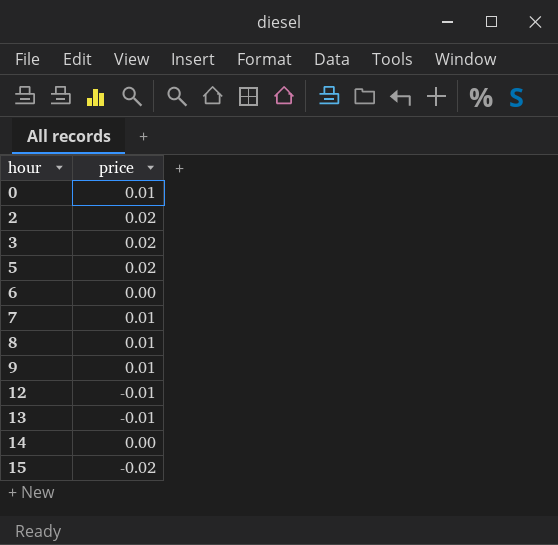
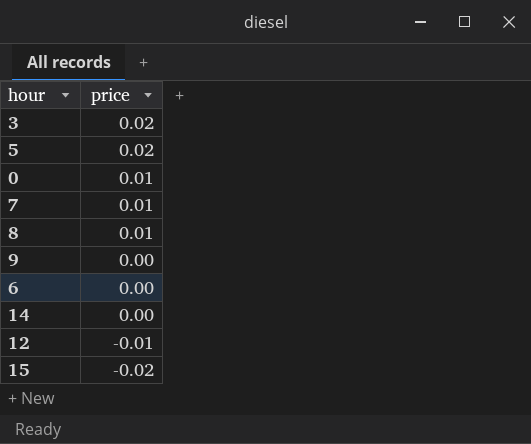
row order: hour ascending -> price descending
row 2: 0.02 -> none
row 13: -0.01 -> none
9 | price: 0.01 -> 0.00

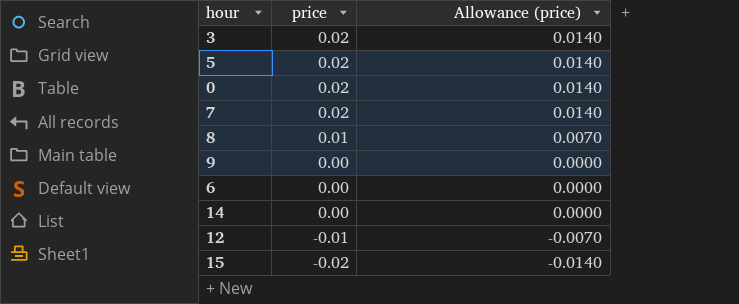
column Allowance (price) | formula: none -> [price] * 0.7
0 | price: 0.01 -> 0.02
7 | price: 0.01 -> 0.02

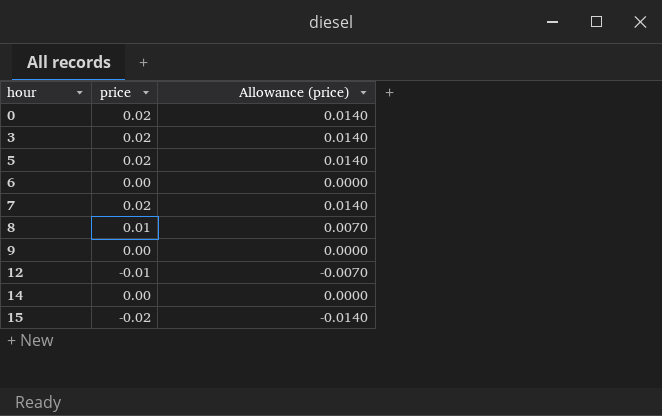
row order: price descending -> hour ascending

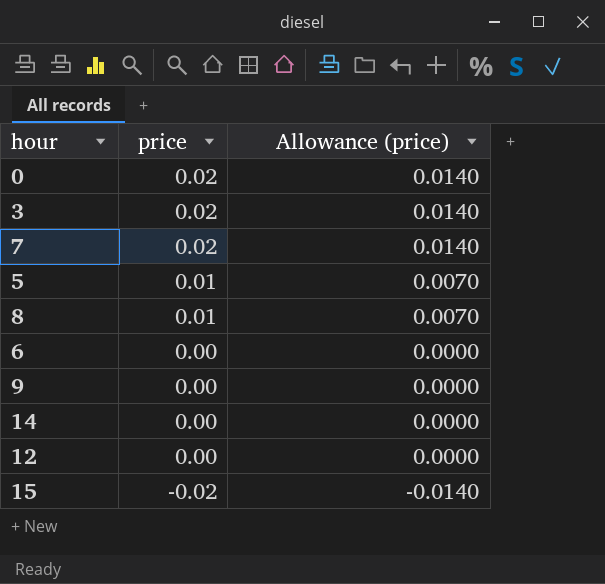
row order: hour ascending -> price descending
5 | price: 0.02 -> 0.01
5 | Allowance (price): 0.0140 -> 0.0070
12 | price: -0.01 -> 0.00
12 | Allowance (price): -0.0070 -> 0.0000

